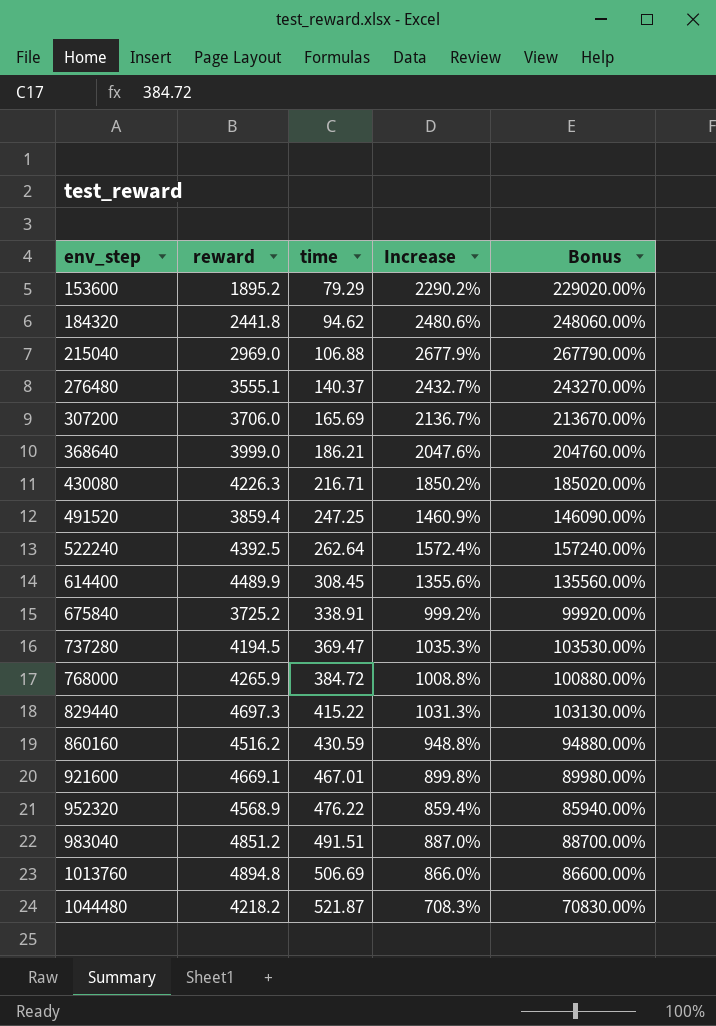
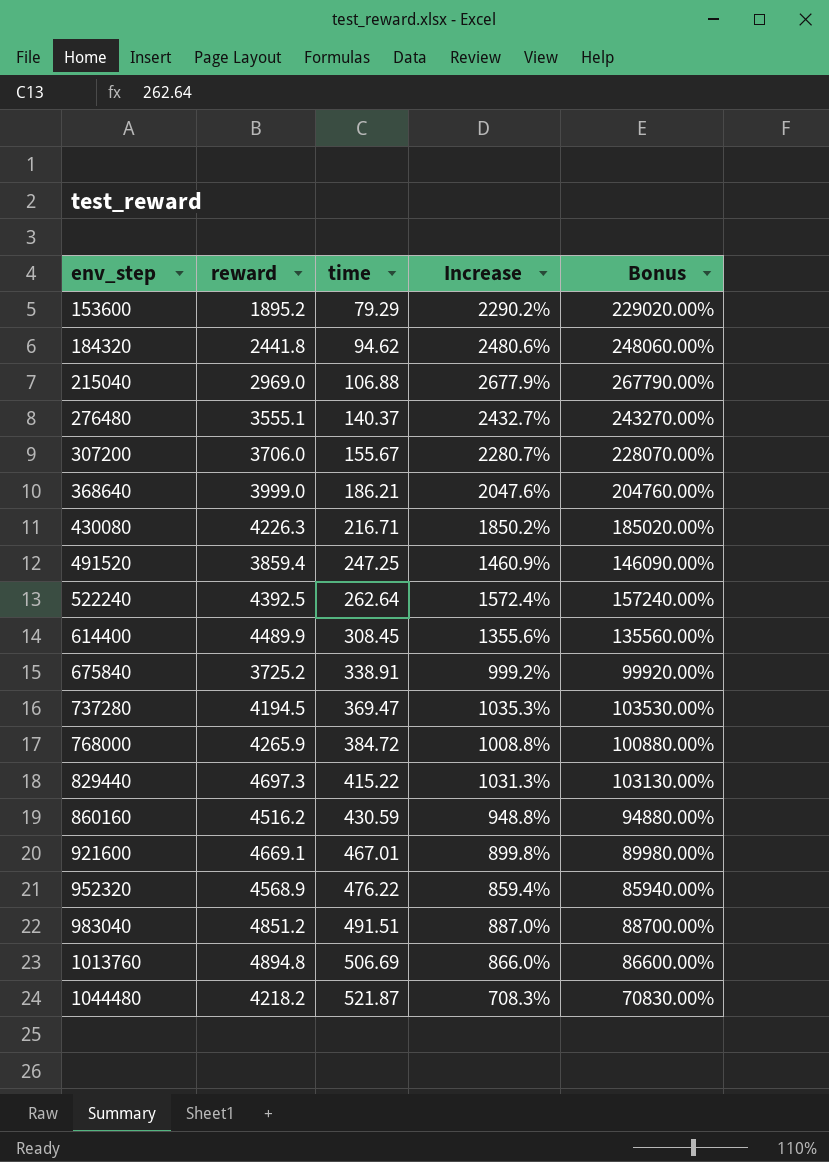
307200 | time: 165.69 -> 155.67
307200 | Increase: 2136.7% -> 2280.7%
307200 | Bonus: 213670.00% -> 228070.00%

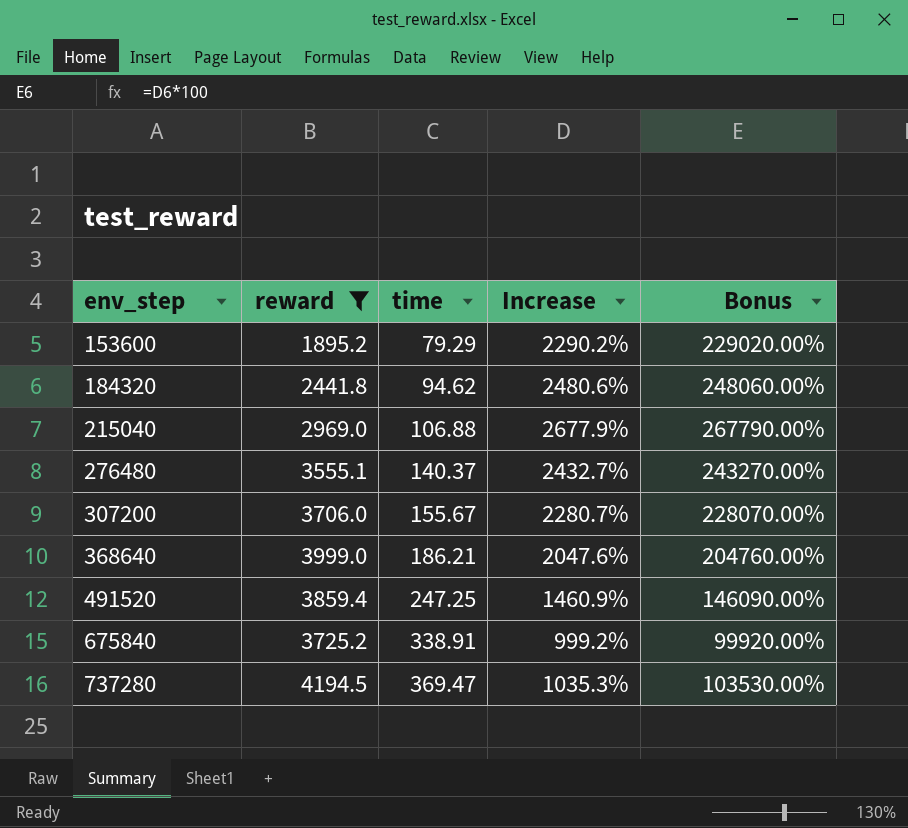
filter: none -> reward <= 4194.5

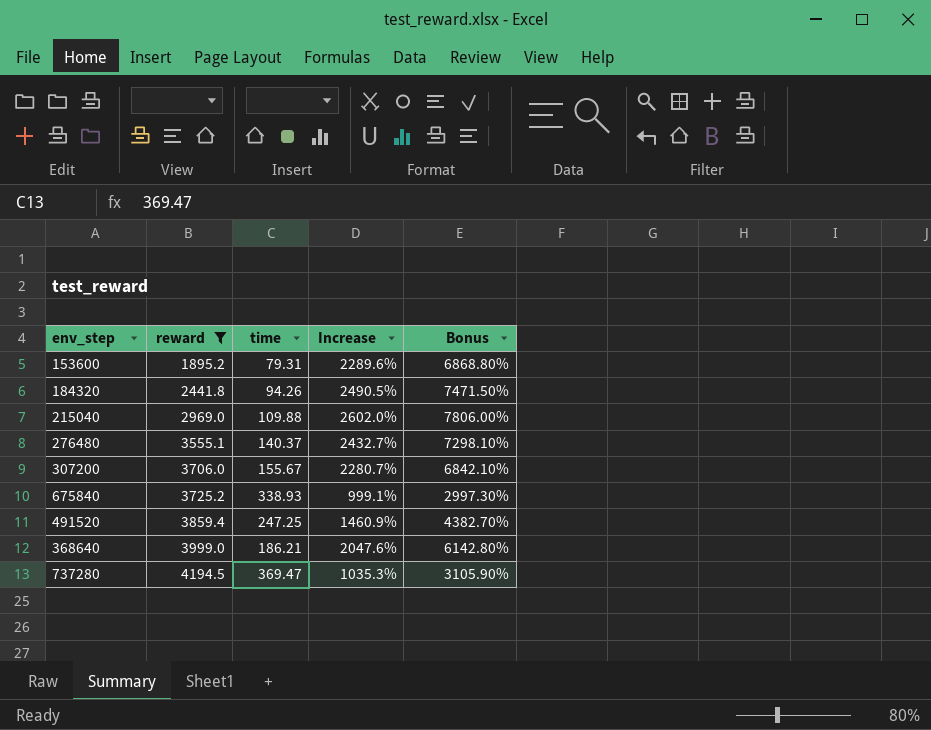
row order: env_step ascending -> reward ascending
column Bonus | formula: [Increase] * 100 -> [Increase] * 3
153600 | time: 79.29 -> 79.31
153600 | Increase: 2290.2% -> 2289.6%
184320 | time: 94.62 -> 94.26
184320 | Increase: 2480.6% -> 2490.5%
215040 | time: 106.88 -> 109.88
215040 | Increase: 2677.9% -> 2602.0%
675840 | time: 338.91 -> 338.93
675840 | Increase: 999.2% -> 999.1%

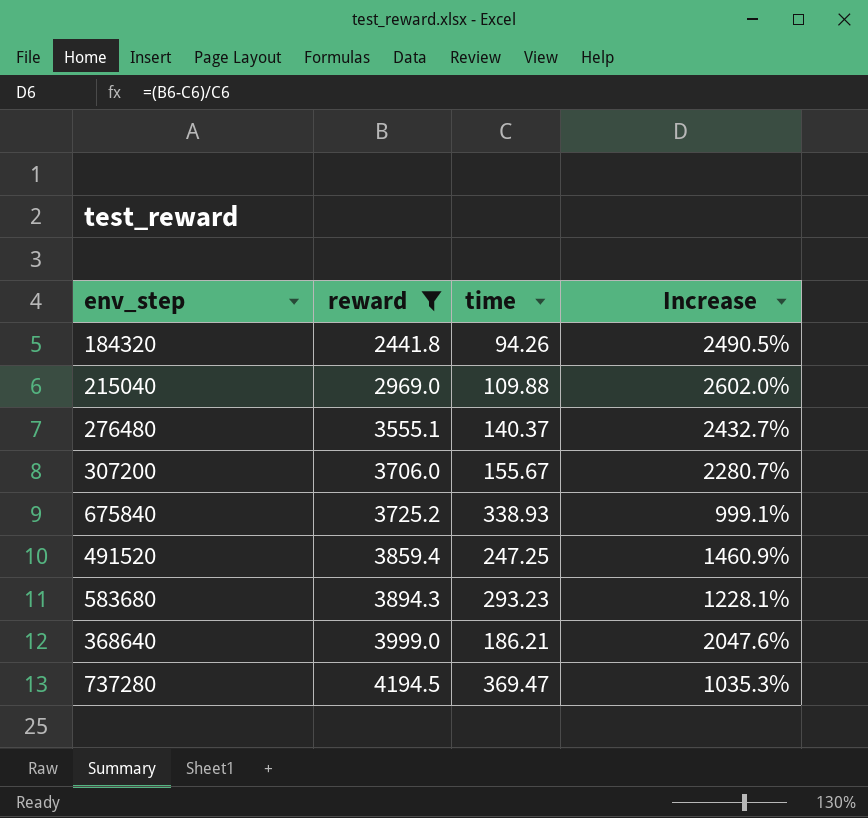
column Bonus | formula: [Increase] * 3 -> none
row 153600: 1895.2 | 79.31 | 2289.6% | 6868.80% -> none
row 583680: none -> 3894.3 | 293.23 | 1228.1%

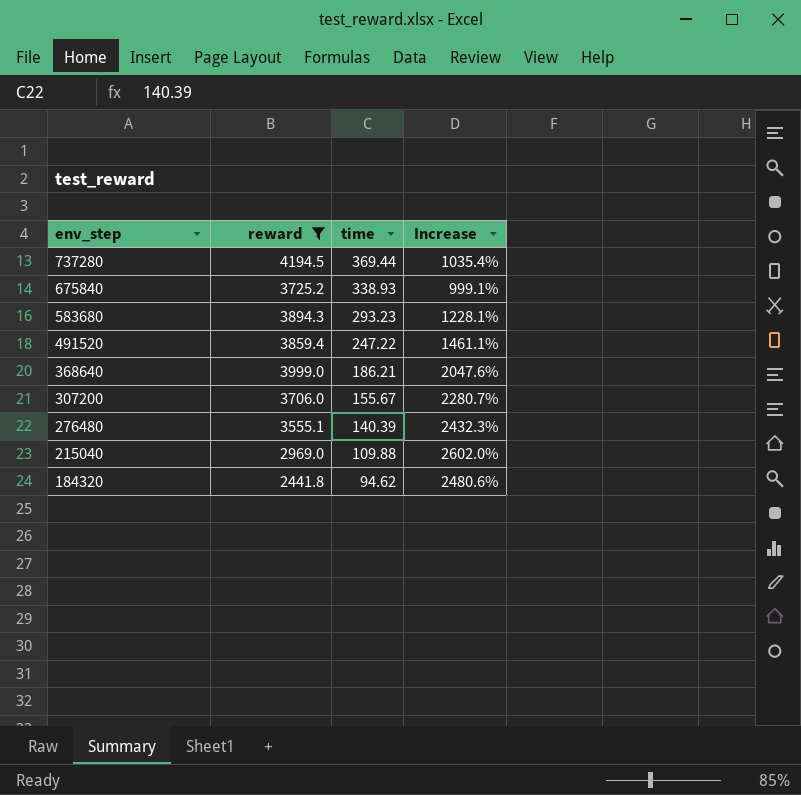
row order: reward ascending -> env_step descending
737280 | time: 369.47 -> 369.44
737280 | Increase: 1035.3% -> 1035.4%
491520 | time: 247.25 -> 247.22
491520 | Increase: 1460.9% -> 1461.1%
276480 | time: 140.37 -> 140.39
276480 | Increase: 2432.7% -> 2432.3%
184320 | time: 94.26 -> 94.62
184320 | Increase: 2490.5% -> 2480.6%

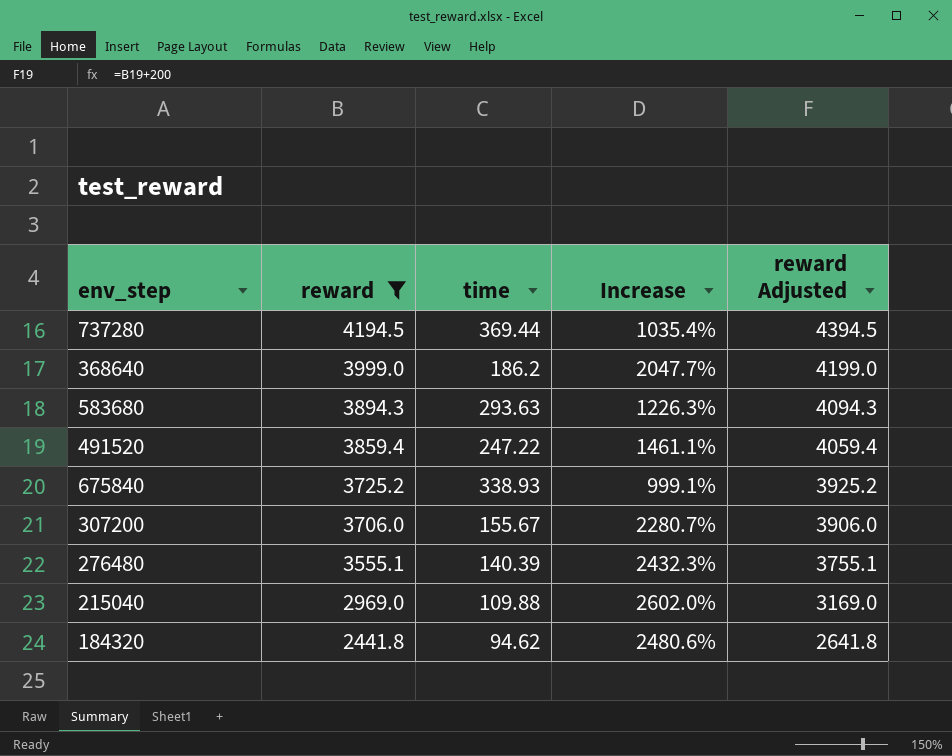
row order: env_step descending -> reward descending
column reward Adjusted | formula: none -> [reward] + 200
368640 | time: 186.21 -> 186.2
368640 | Increase: 2047.6% -> 2047.7%
583680 | time: 293.23 -> 293.63
583680 | Increase: 1228.1% -> 1226.3%

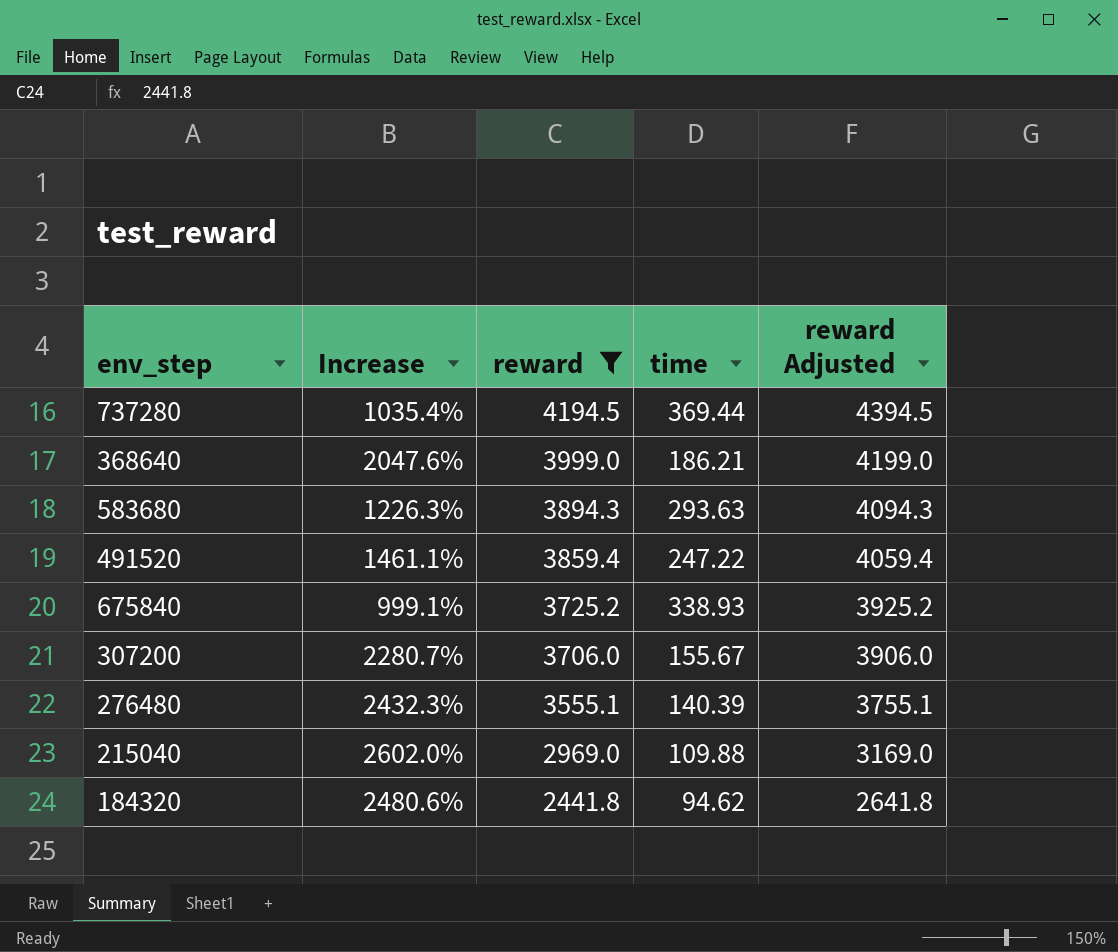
column Increase | position: 4 -> 2
368640 | Increase: 2047.7% -> 2047.6%
368640 | time: 186.2 -> 186.21

